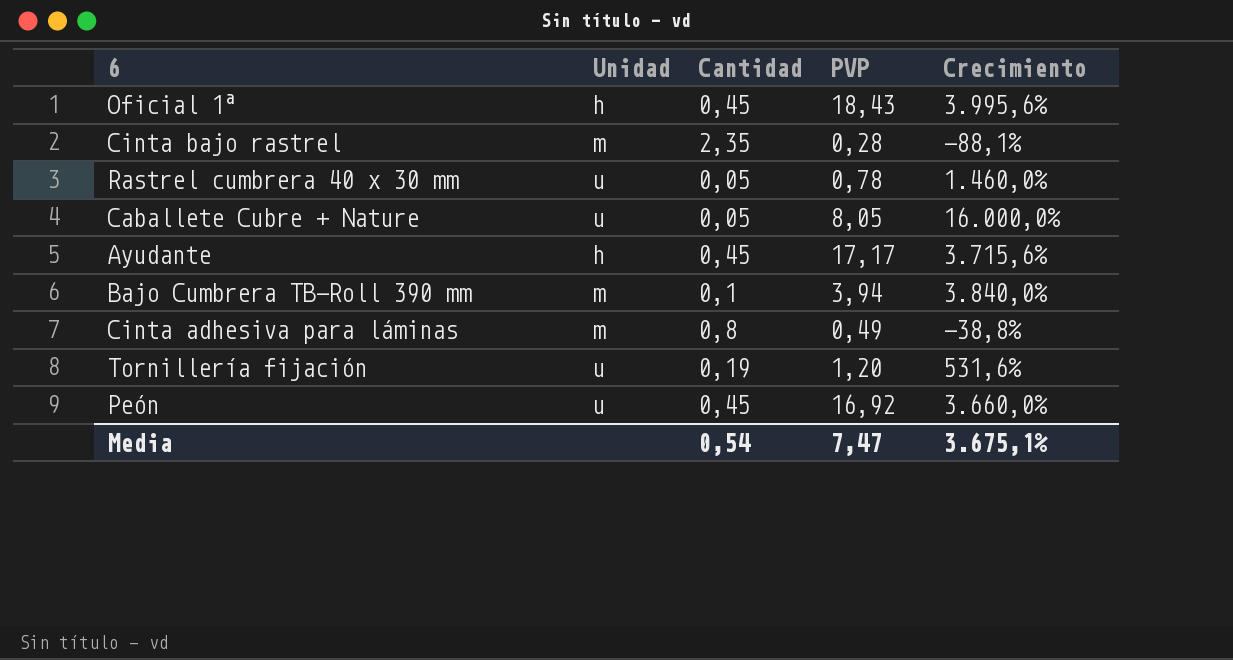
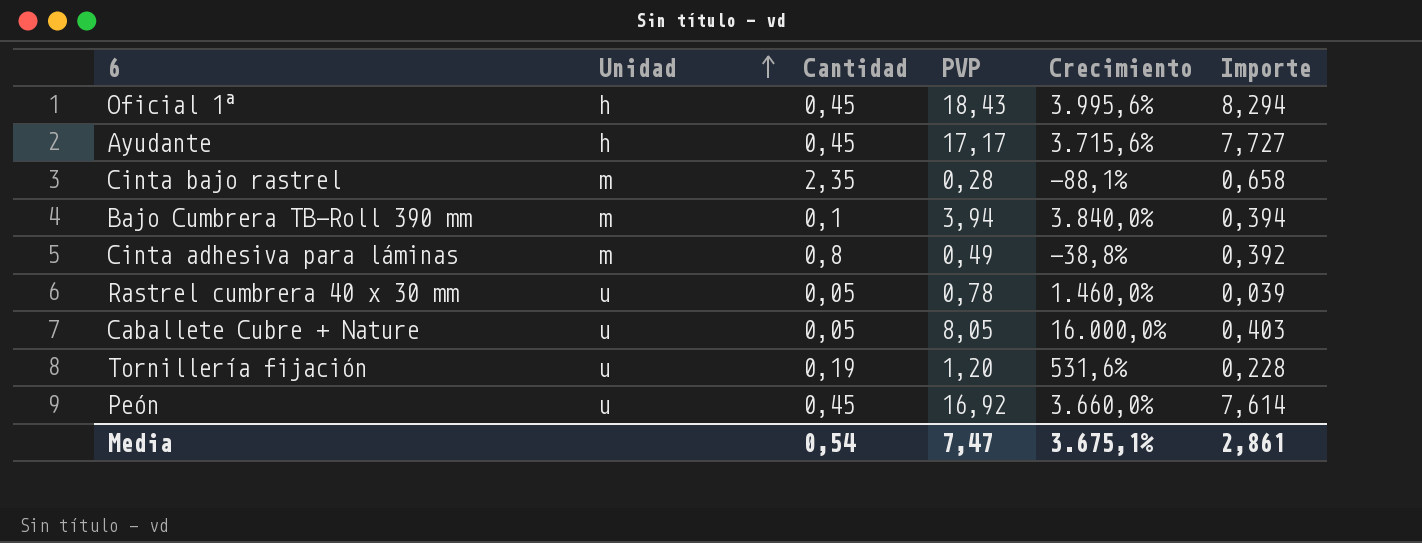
row order: none -> Unidad ascending
column Importe | formula: none -> [Cantidad] * [PVP]

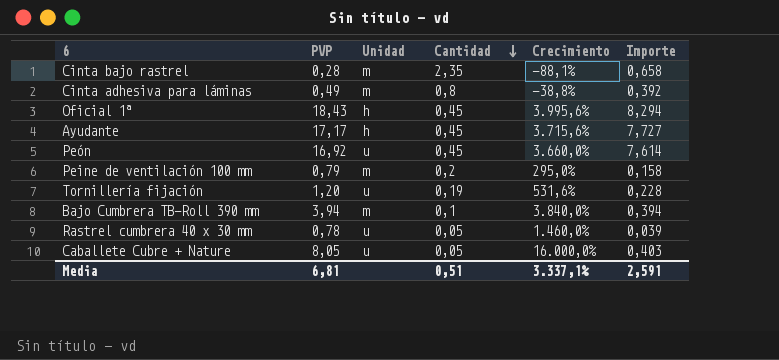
row order: Unidad ascending -> Cantidad descending
column PVP | position: 4 -> 2
row Peine de ventilación 100 mm: none -> 0,79 | m | 0,2 | 295,0% | 0,158
Media | PVP: 7,47 -> 6,81
Media | Cantidad: 0,54 -> 0,51
Media | Crecimiento: 3.675,1% -> 3.337,1%
Media | Importe: 2,861 -> 2,591

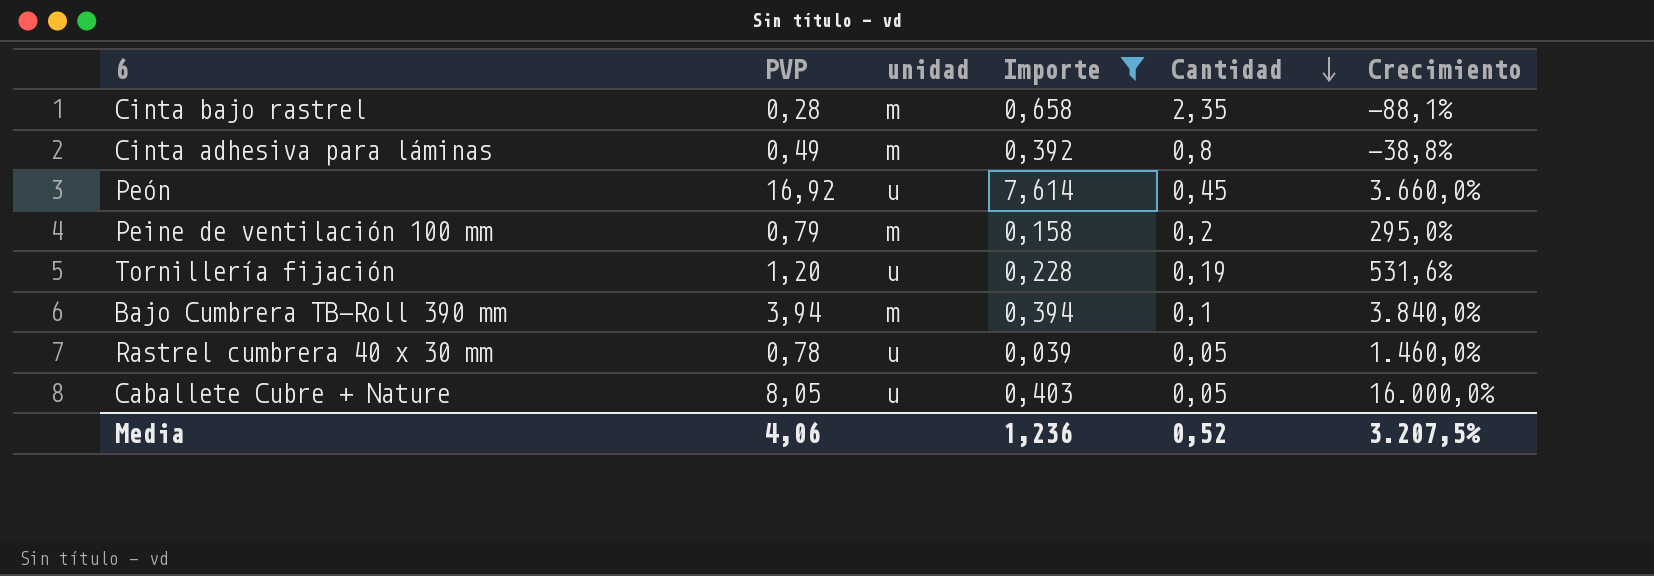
filter: none -> Importe <= 7,614
column name: Unidad -> unidad
column Importe | position: 6 -> 4
Media | PVP: 6,81 -> 4,06
Media | Importe: 2,591 -> 1,236
Media | Cantidad: 0,51 -> 0,52
Media | Crecimiento: 3.337,1% -> 3.207,5%

